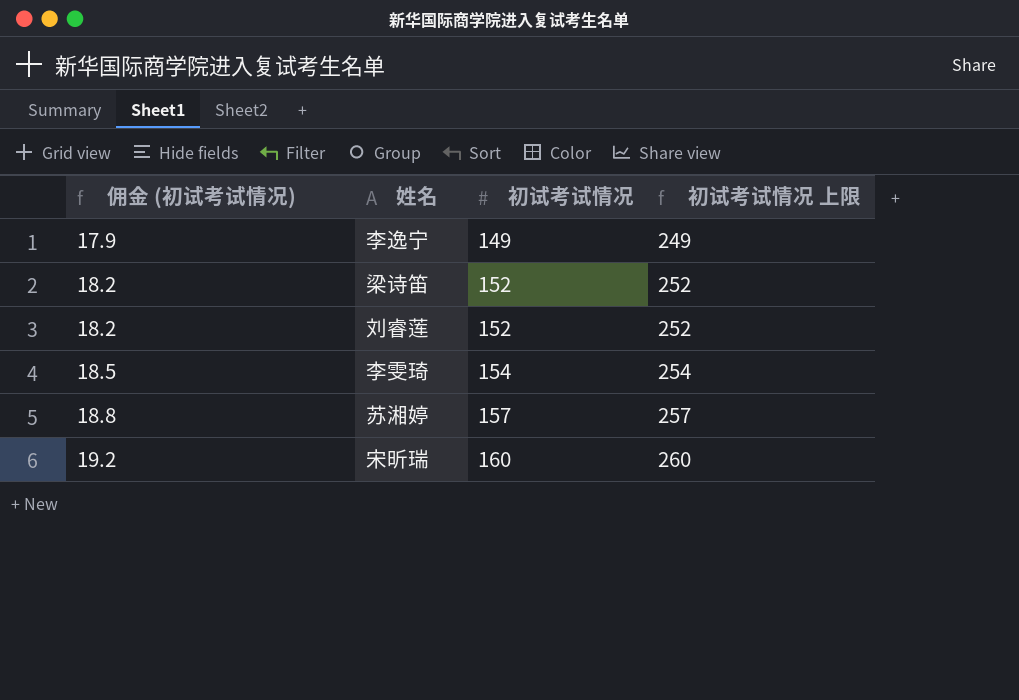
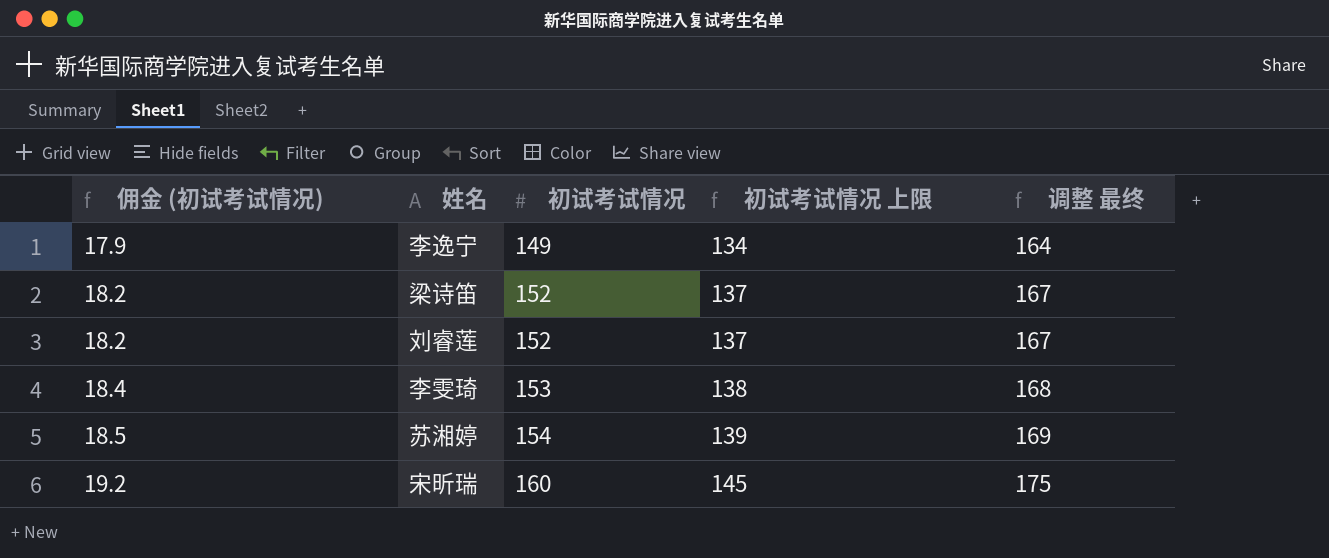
column 初试考试情况 上限 | formula: [初试考试情况] + 100 -> [初试考试情况] - 15
column 调整 最终 | formula: none -> [初试考试情况] + 15
李雯琦 | 佣金 (初试考试情况): 18.5 -> 18.4
李雯琦 | 初试考试情况: 154 -> 153
苏湘婷 | 佣金 (初试考试情况): 18.8 -> 18.5
苏湘婷 | 初试考试情况: 157 -> 154

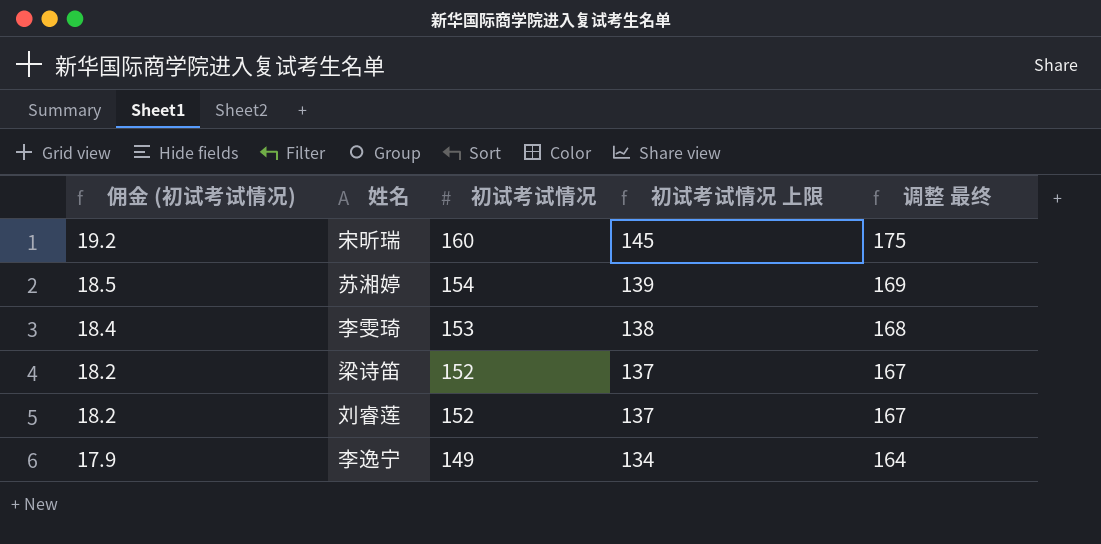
row order: 佣金 (初试考试情况) ascending -> 佣金 (初试考试情况) descending

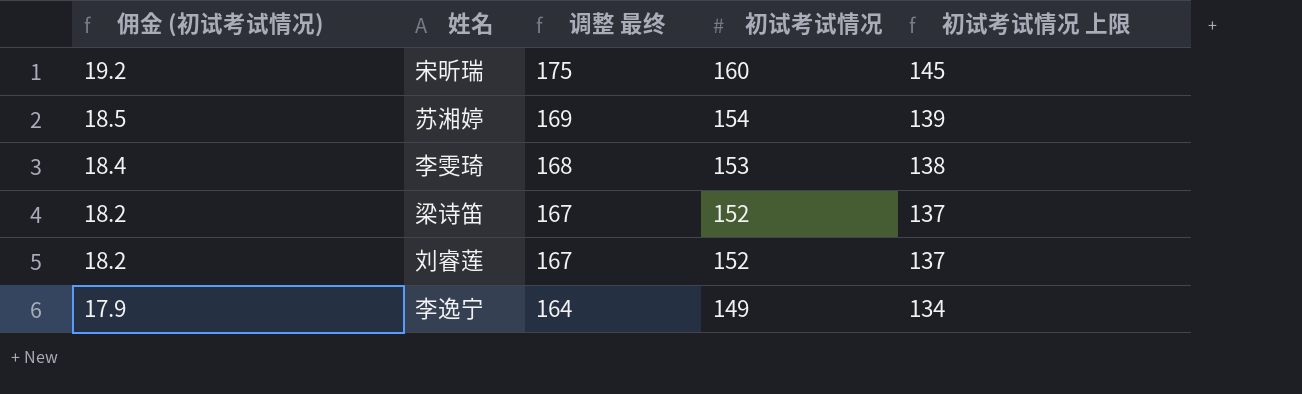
column 调整 最终 | position: 5 -> 3

